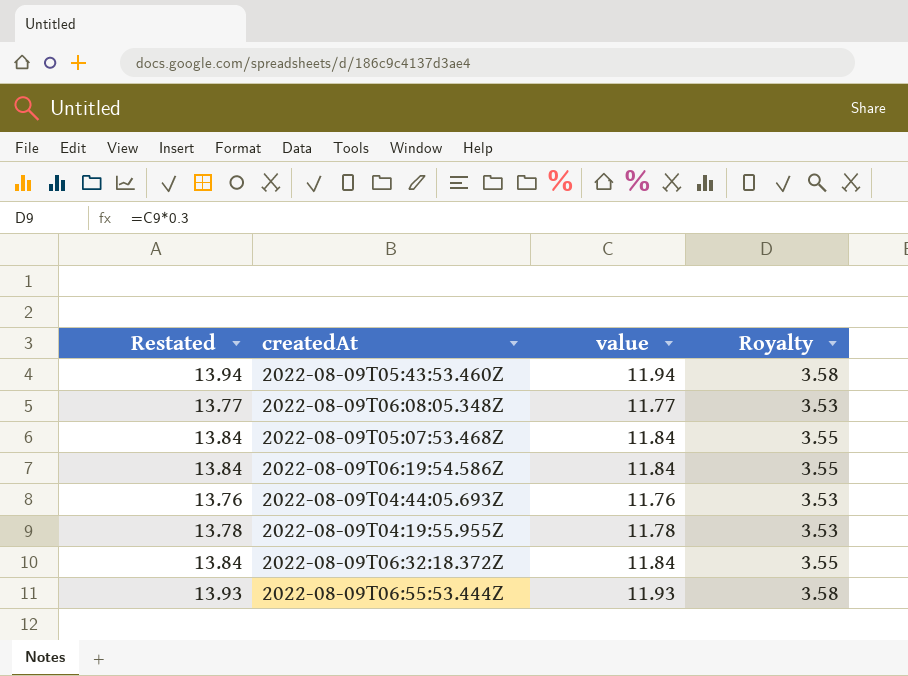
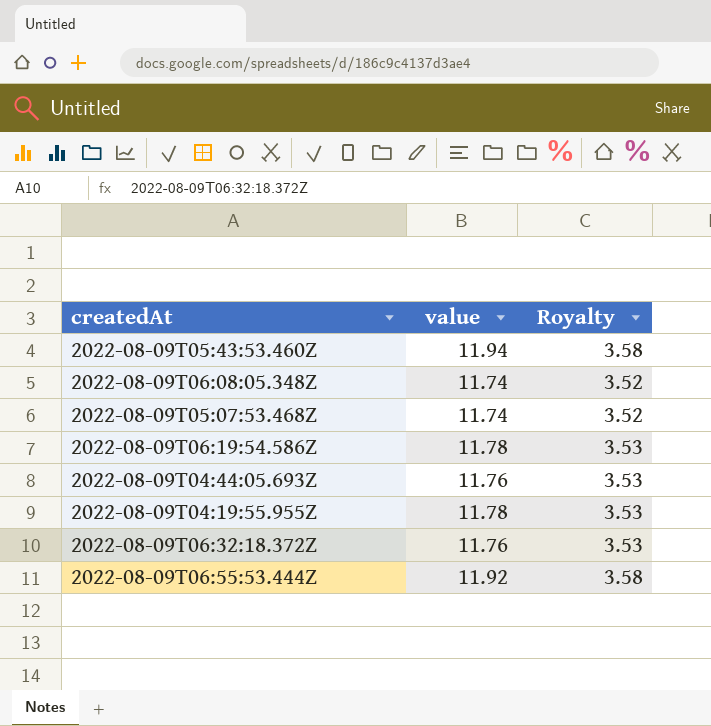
column Restated | formula: [value] + 2 -> none
2022-08-09T06:08:05.348Z | value: 11.77 -> 11.74
2022-08-09T06:08:05.348Z | Royalty: 3.53 -> 3.52
2022-08-09T05:07:53.468Z | value: 11.84 -> 11.74
2022-08-09T05:07:53.468Z | Royalty: 3.55 -> 3.52
2022-08-09T06:19:54.586Z | value: 11.84 -> 11.78
2022-08-09T06:19:54.586Z | Royalty: 3.55 -> 3.53
2022-08-09T06:32:18.372Z | value: 11.84 -> 11.76
2022-08-09T06:32:18.372Z | Royalty: 3.55 -> 3.53
2022-08-09T06:55:53.444Z | value: 11.93 -> 11.92

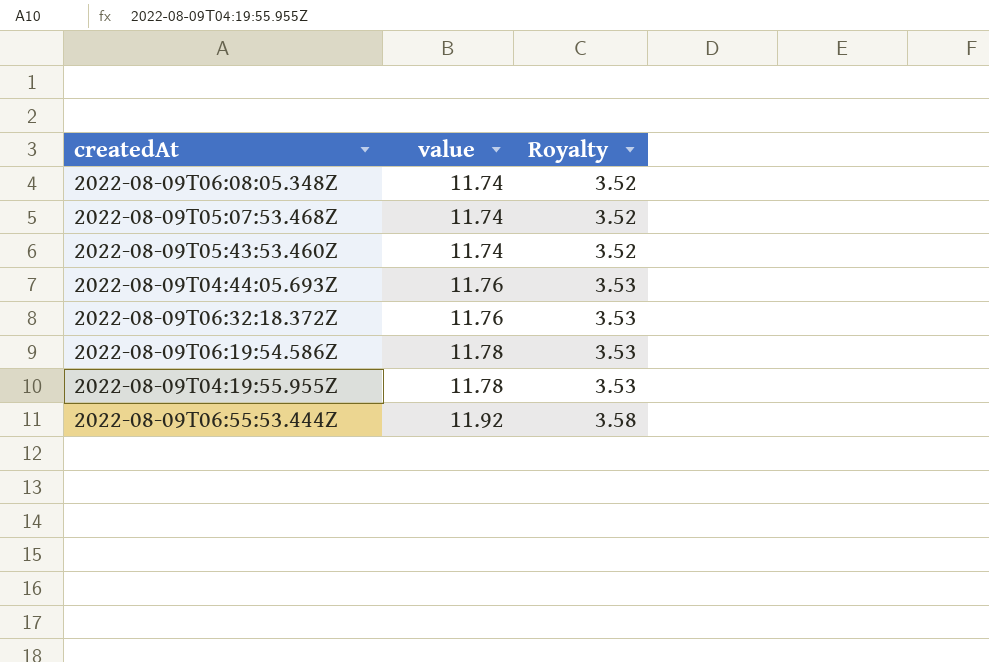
row order: none -> value ascending
2022-08-09T05:43:53.460Z | value: 11.94 -> 11.74
2022-08-09T05:43:53.460Z | Royalty: 3.58 -> 3.52

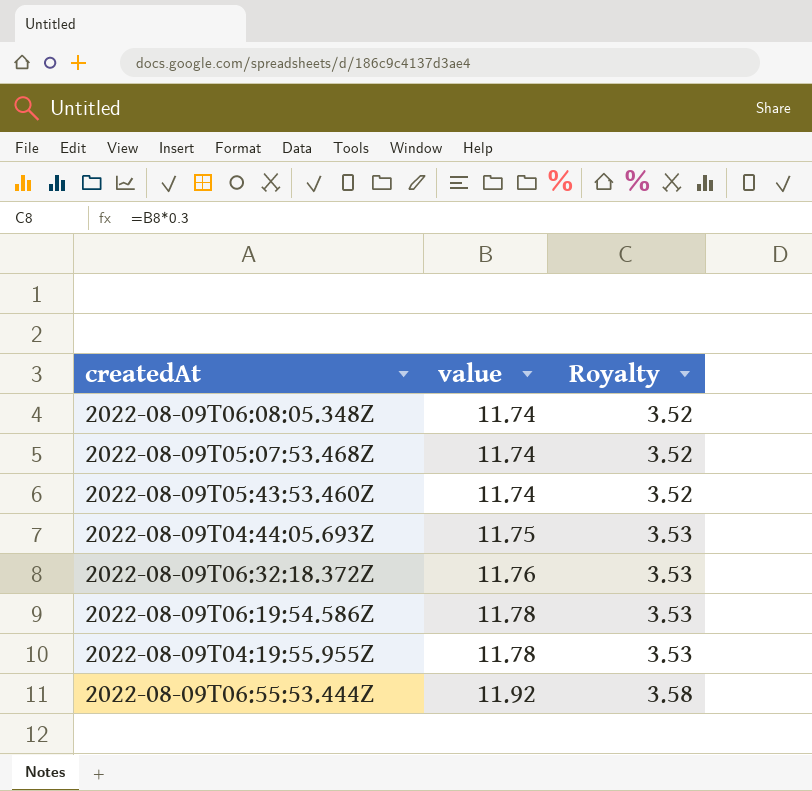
2022-08-09T04:44:05.693Z | value: 11.76 -> 11.75

